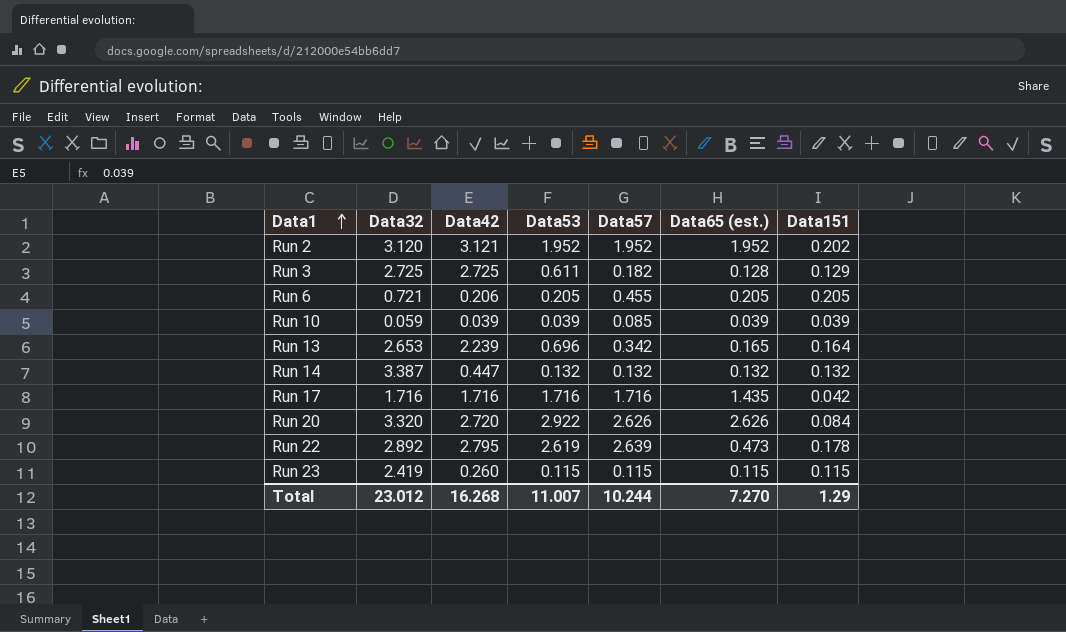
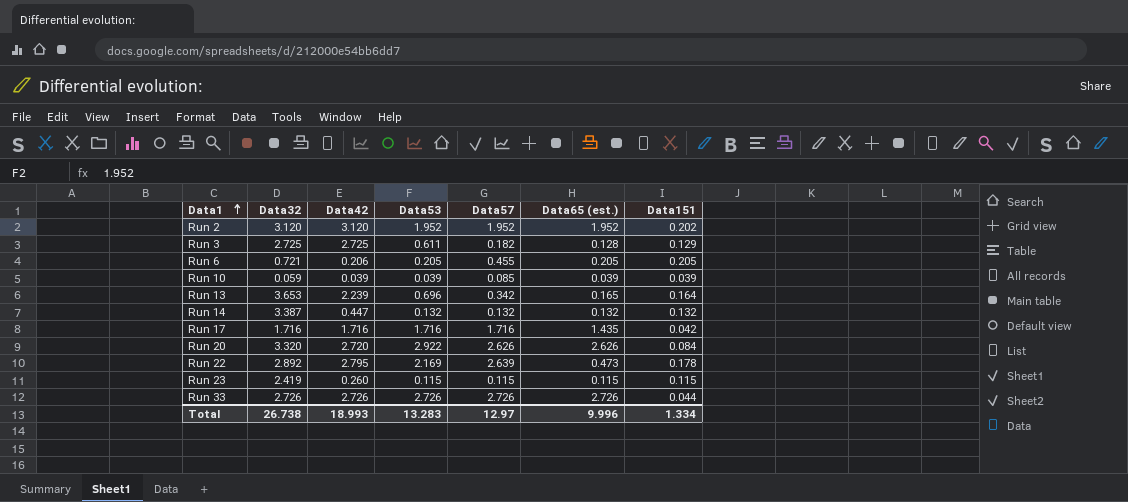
Run 2 | Data42: 3.121 -> 3.120
Run 13 | Data32: 2.653 -> 3.653
Run 22 | Data53: 2.619 -> 2.169
row Run 33: none -> 2.726 | 2.726 | 2.726 | 2.726 | 2.726 | 0.044
Total | Data32: 23.012 -> 26.738
Total | Data42: 16.268 -> 18.993
Total | Data53: 11.007 -> 13.283
Total | Data57: 10.244 -> 12.97
Total | Data65 (est.): 7.270 -> 9.996
Total | Data151: 1.29 -> 1.334

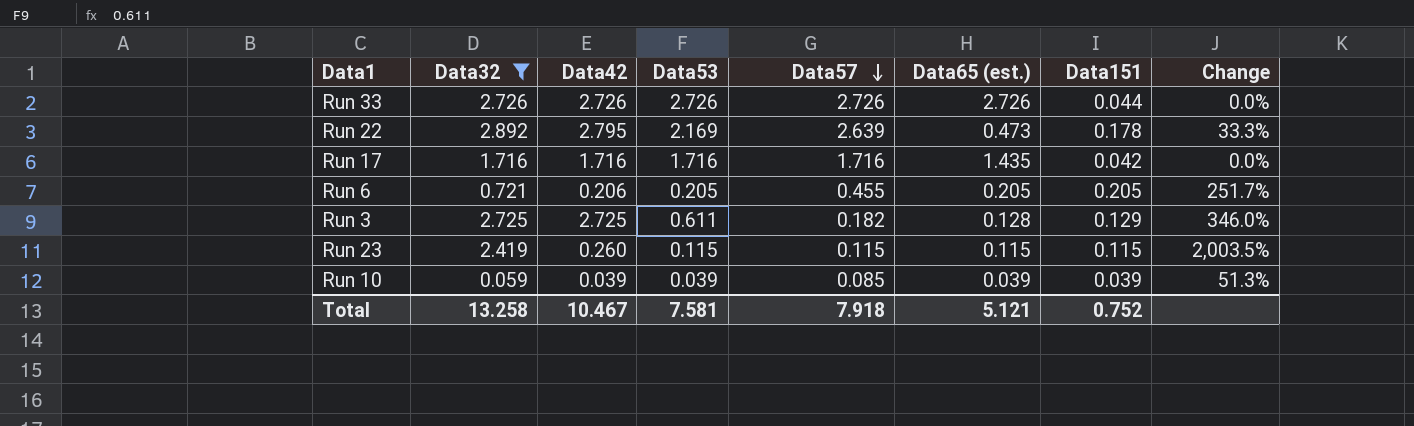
filter: none -> Data32 <= 2.892
row order: Data1 ascending -> Data57 descending
column Change | formula: none -> ([Data32] - [Data53]) / [Data53]
Total | Data32: 26.738 -> 13.258
Total | Data42: 18.993 -> 10.467
Total | Data53: 13.283 -> 7.581
Total | Data57: 12.97 -> 7.918
Total | Data65 (est.): 9.996 -> 5.121
Total | Data151: 1.334 -> 0.752

